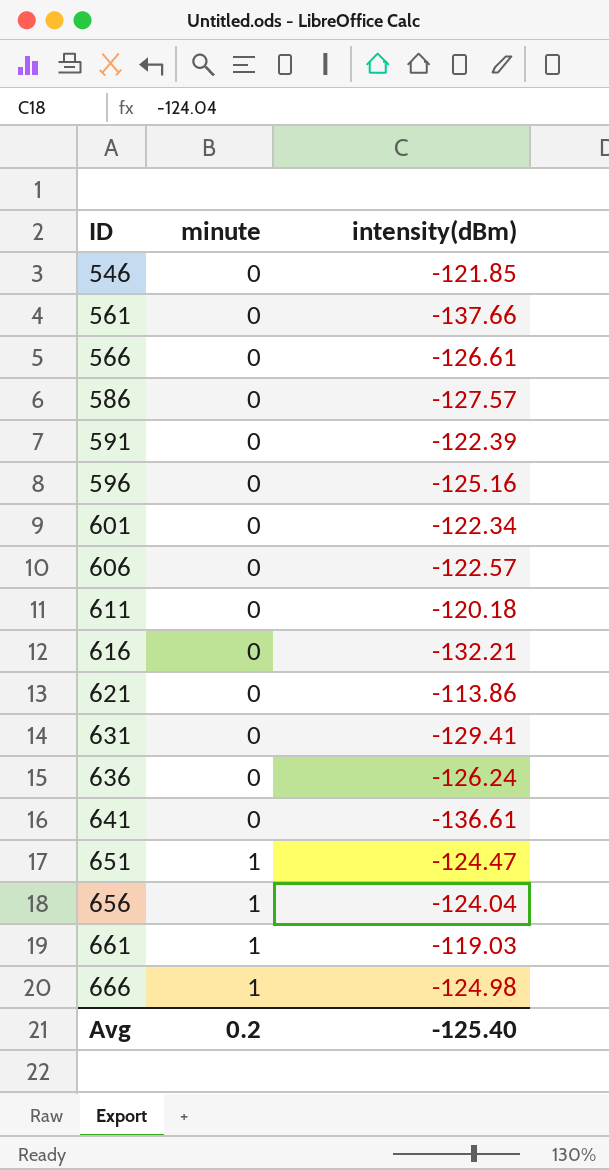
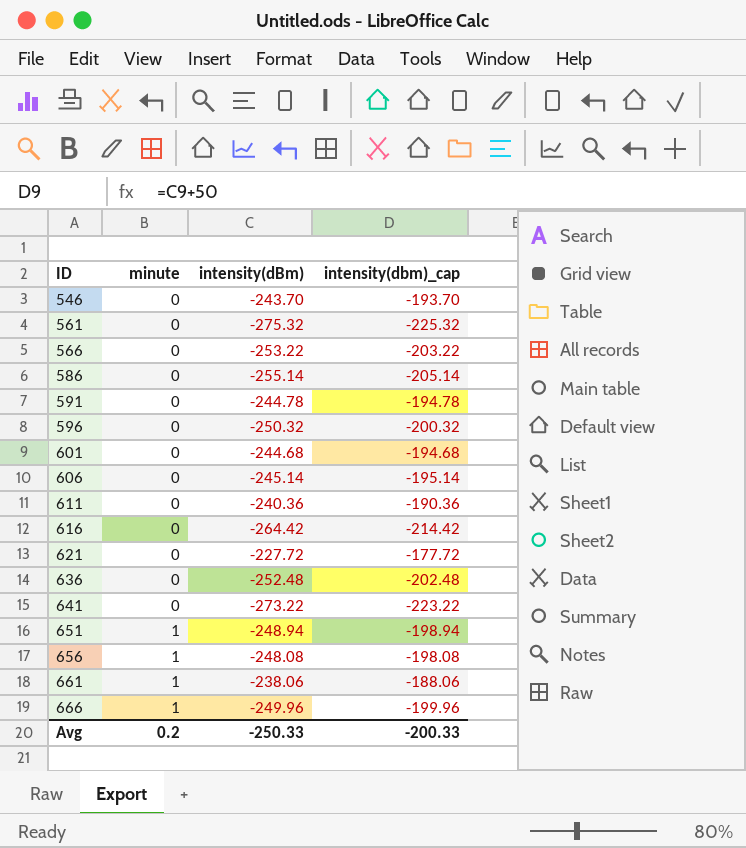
column intensity(dbm)_cap | formula: none -> [intensity(dBm)] + 50
row 631: 0 | -129.41 -> none
546 | intensity(dBm): -121.85 -> -243.70
561 | intensity(dBm): -137.66 -> -275.32
566 | intensity(dBm): -126.61 -> -253.22
586 | intensity(dBm): -127.57 -> -255.14
591 | intensity(dBm): -122.39 -> -244.78
596 | intensity(dBm): -125.16 -> -250.32
601 | intensity(dBm): -122.34 -> -244.68
606 | intensity(dBm): -122.57 -> -245.14
611 | intensity(dBm): -120.18 -> -240.36
616 | intensity(dBm): -132.21 -> -264.42
621 | intensity(dBm): -113.86 -> -227.72
636 | intensity(dBm): -126.24 -> -252.48
641 | intensity(dBm): -136.61 -> -273.22
651 | intensity(dBm): -124.47 -> -248.94
656 | intensity(dBm): -124.04 -> -248.08
661 | intensity(dBm): -119.03 -> -238.06
666 | intensity(dBm): -124.98 -> -249.96
Avg | intensity(dBm): -125.40 -> -250.33

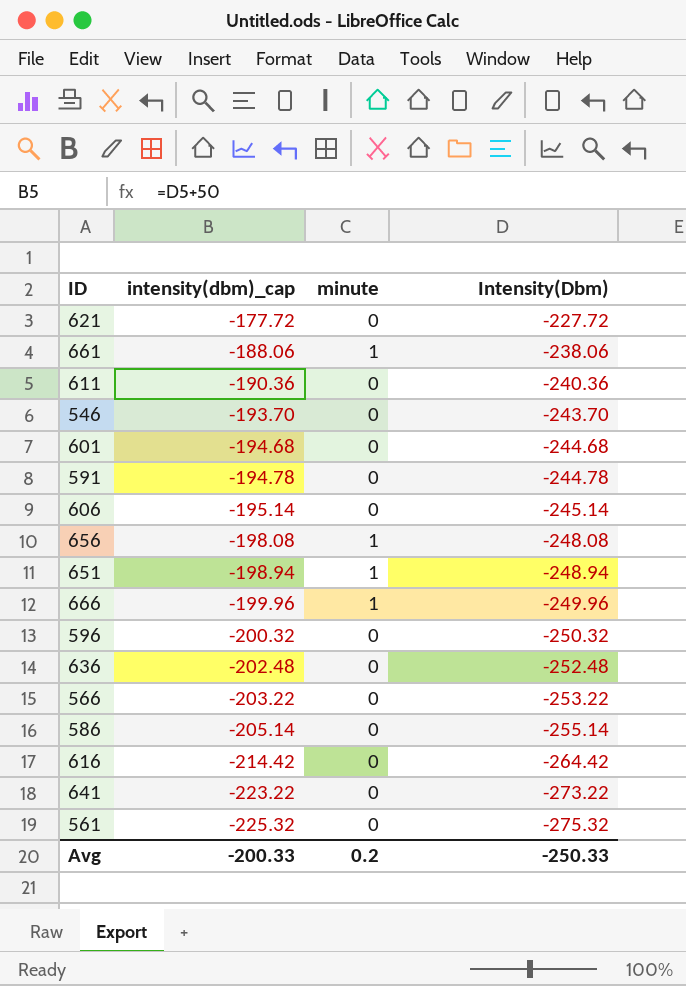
row order: ID ascending -> intensity(dbm)_cap descending
column intensity(dbm)_cap | position: 4 -> 2
column name: intensity(dBm) -> Intensity(Dbm)

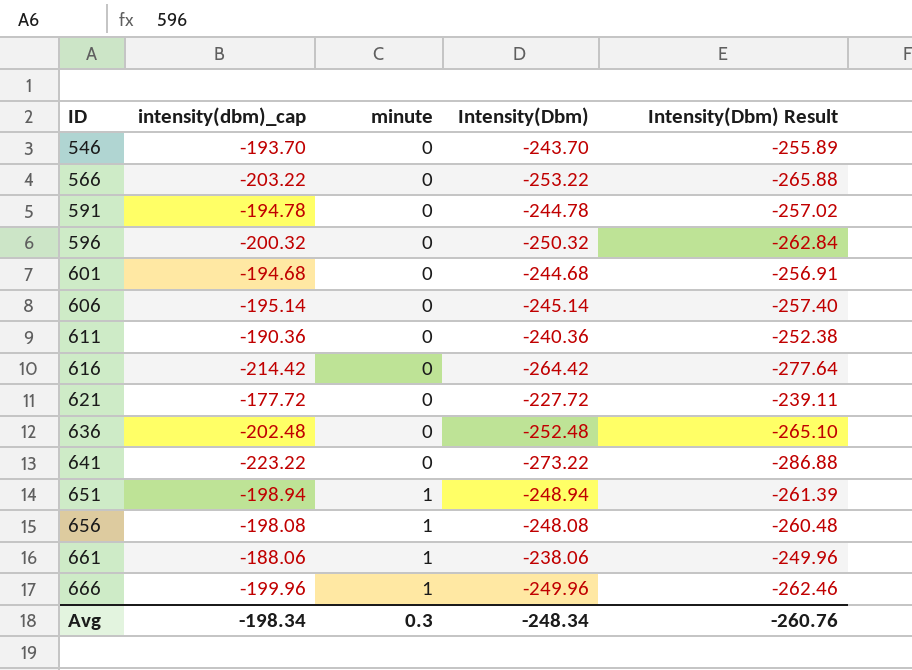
row order: intensity(dbm)_cap descending -> ID ascending
column Intensity(Dbm) Result | formula: none -> [Intensity(Dbm)] * 1.05
row 586: -205.14 | 0 | -255.14 -> none
row 561: -225.32 | 0 | -275.32 -> none
Avg | intensity(dbm)_cap: -200.33 -> -198.34
Avg | minute: 0.2 -> 0.3
Avg | Intensity(Dbm): -250.33 -> -248.34

